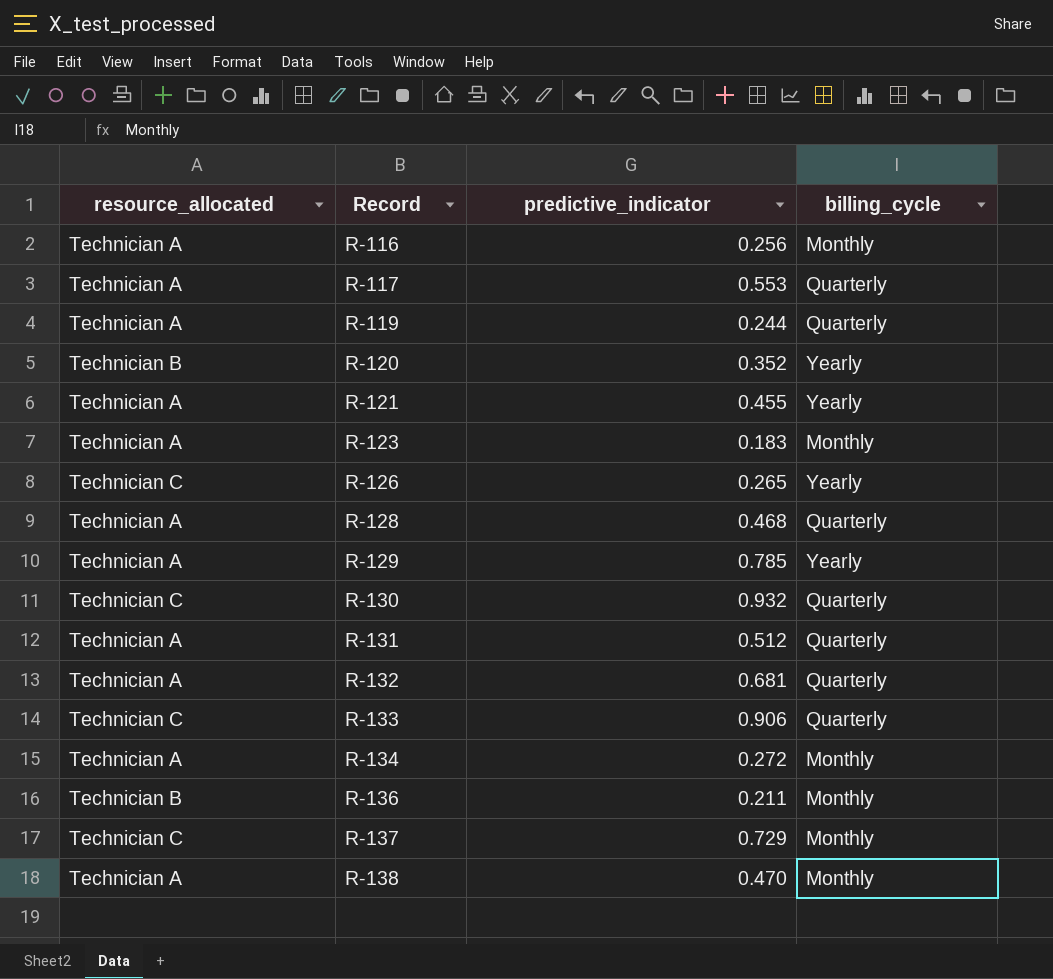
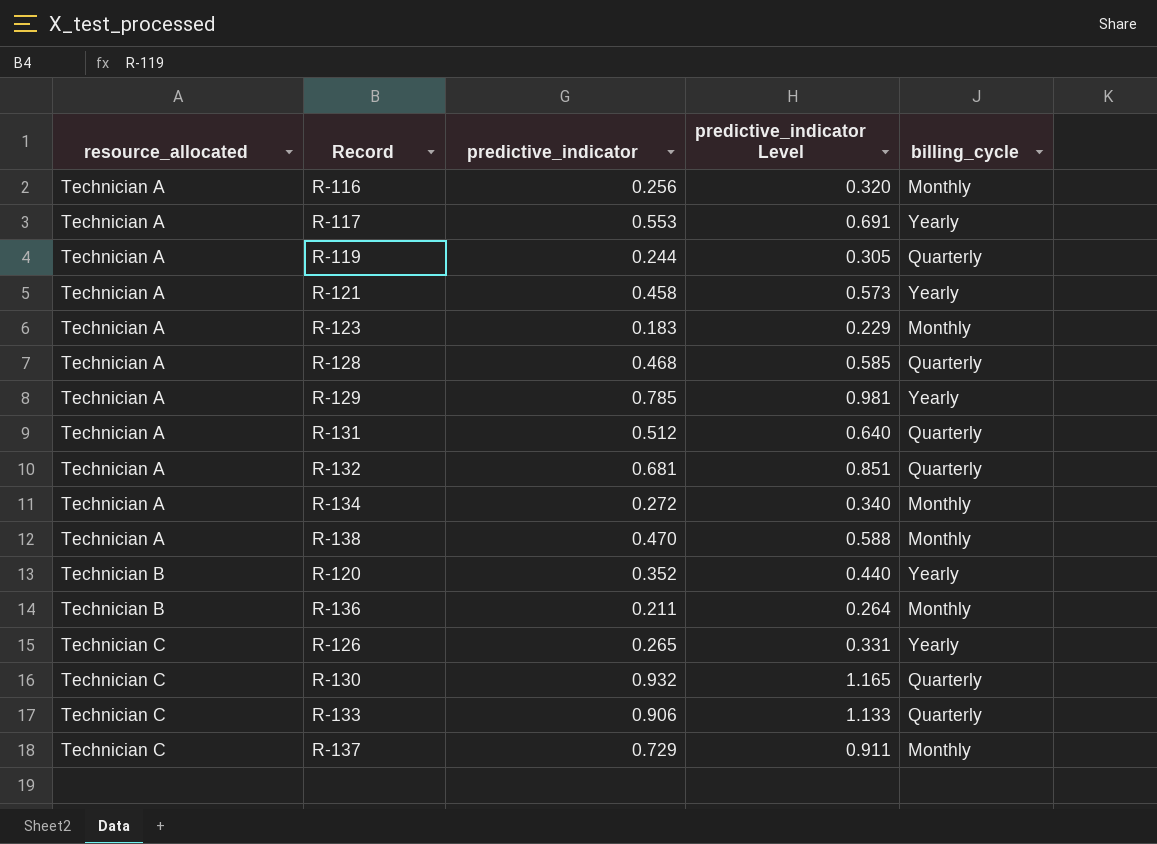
row order: Record ascending -> resource_allocated ascending
column predictive_indicator Level | formula: none -> [predictive_indicator] * 1.25
R-117 | billing_cycle: Quarterly -> Yearly
R-121 | predictive_indicator: 0.455 -> 0.458

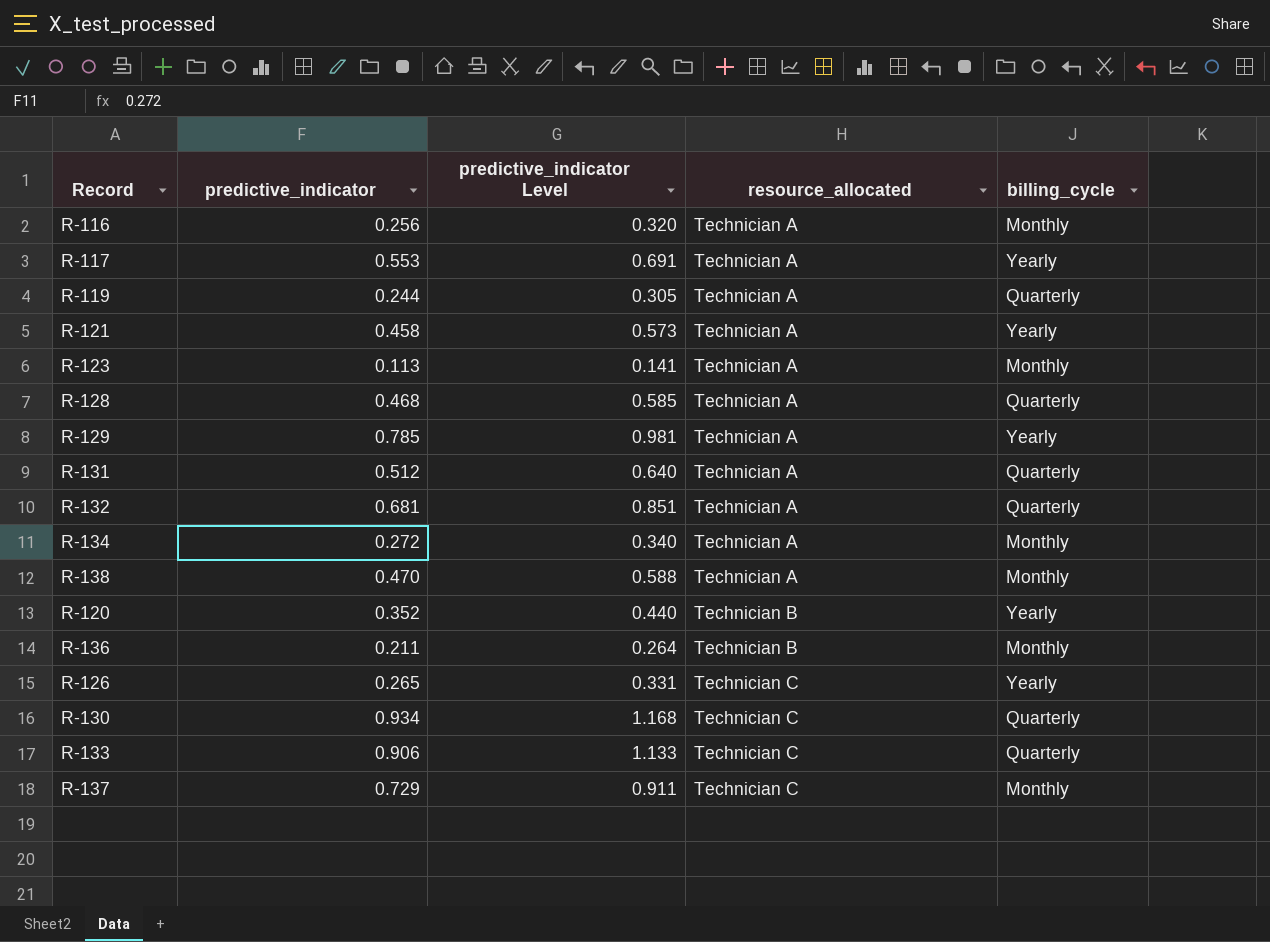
column resource_allocated | position: 1 -> 4
R-123 | predictive_indicator: 0.183 -> 0.113
R-123 | predictive_indicator Level: 0.229 -> 0.141
R-130 | predictive_indicator: 0.932 -> 0.934
R-130 | predictive_indicator Level: 1.165 -> 1.168

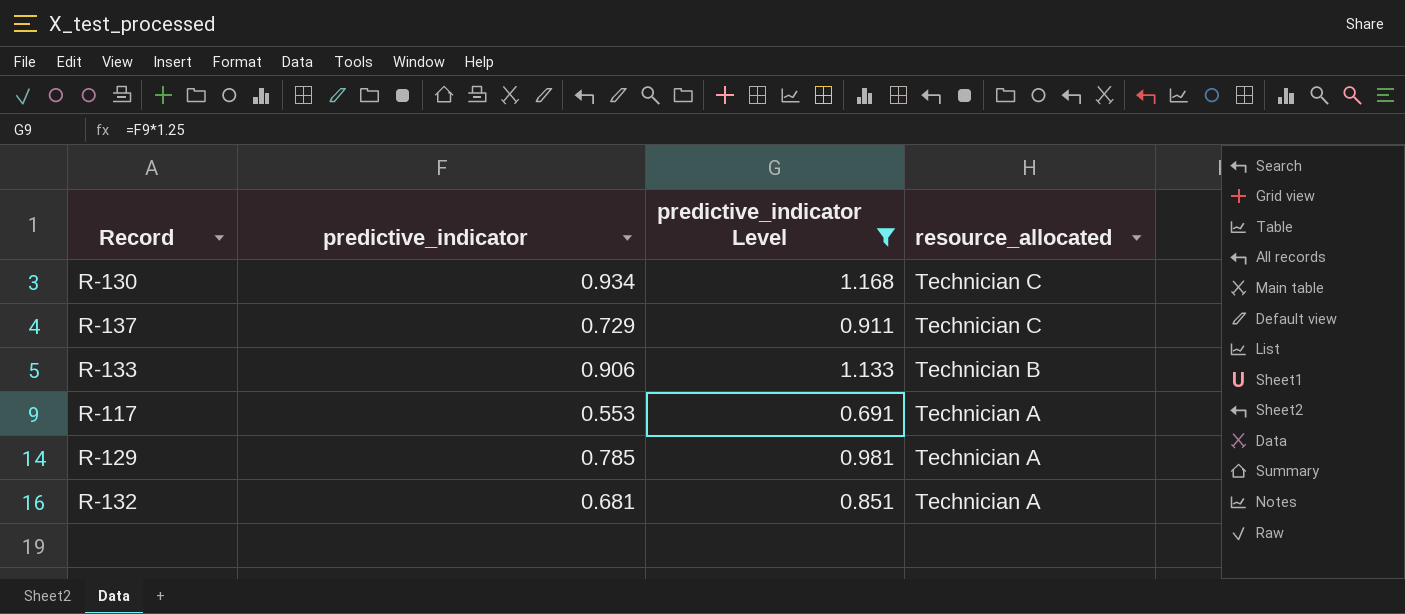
filter: none -> predictive_indicator Level >= 0.691
row order: resource_allocated ascending -> resource_allocated descending
column billing_cycle | position: 5 -> none
R-133 | resource_allocated: Technician C -> Technician B

